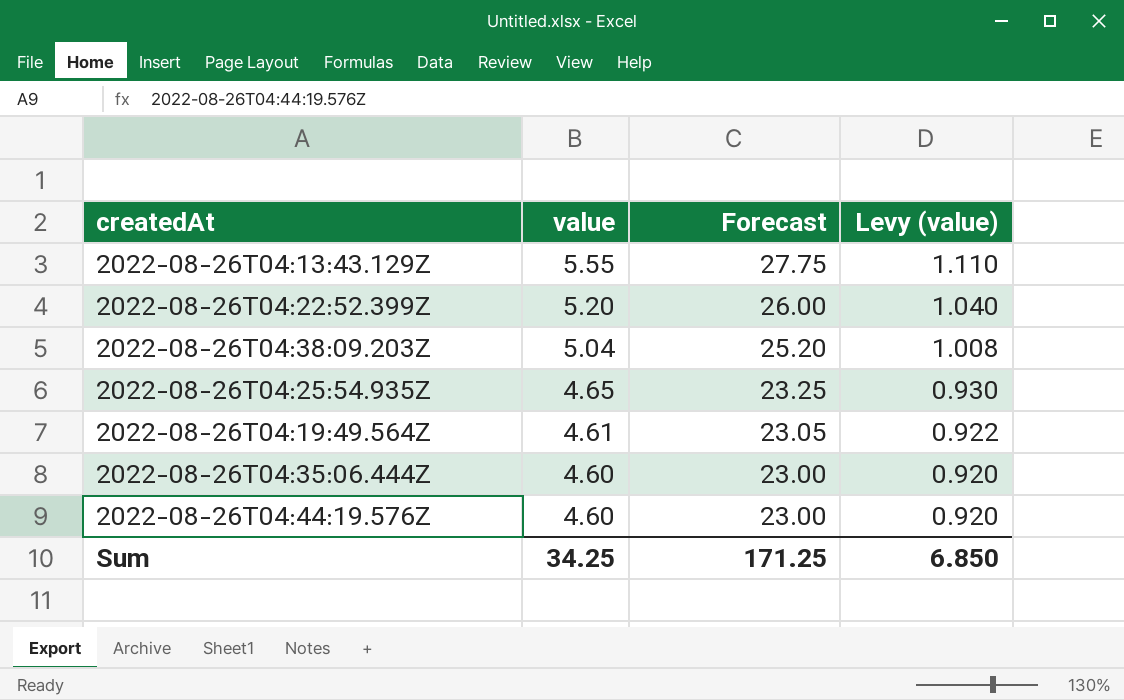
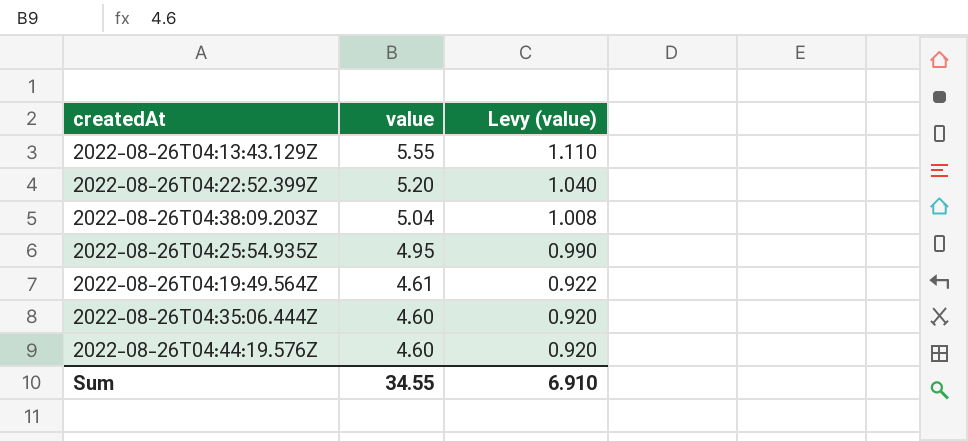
column Forecast | formula: [value] * 5 -> none
2022-08-26T04:25:54.935Z | value: 4.65 -> 4.95
2022-08-26T04:25:54.935Z | Levy (value): 0.930 -> 0.990
Sum | value: 34.25 -> 34.55
Sum | Levy (value): 6.850 -> 6.910

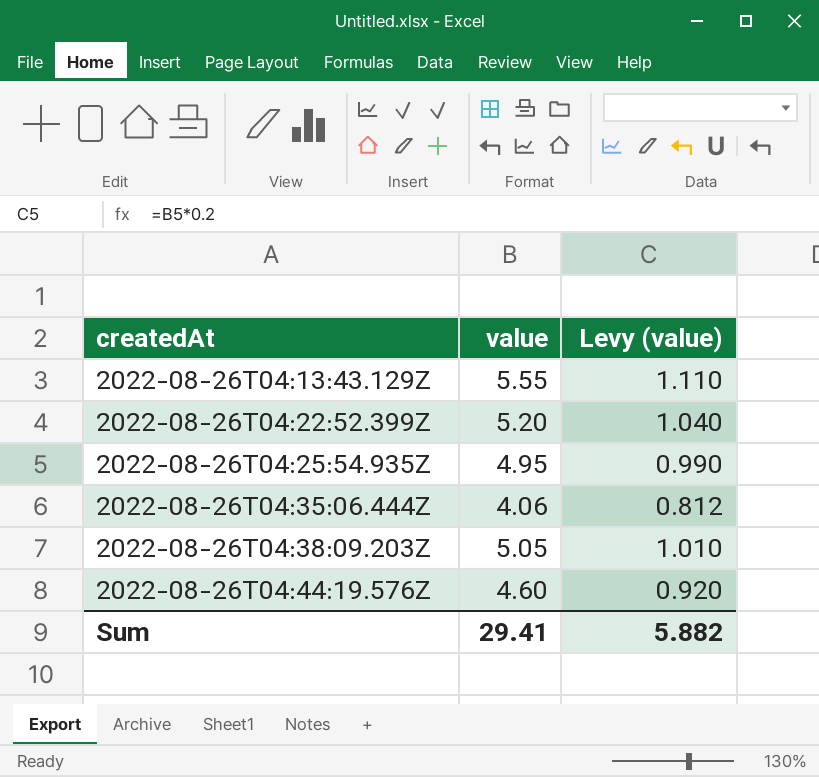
row order: value descending -> createdAt ascending
row 2022-08-26T04:19:49.564Z: 4.61 | 0.922 -> none
2022-08-26T04:35:06.444Z | value: 4.60 -> 4.06
2022-08-26T04:35:06.444Z | Levy (value): 0.920 -> 0.812
2022-08-26T04:38:09.203Z | value: 5.04 -> 5.05
2022-08-26T04:38:09.203Z | Levy (value): 1.008 -> 1.010
Sum | value: 34.55 -> 29.41
Sum | Levy (value): 6.910 -> 5.882

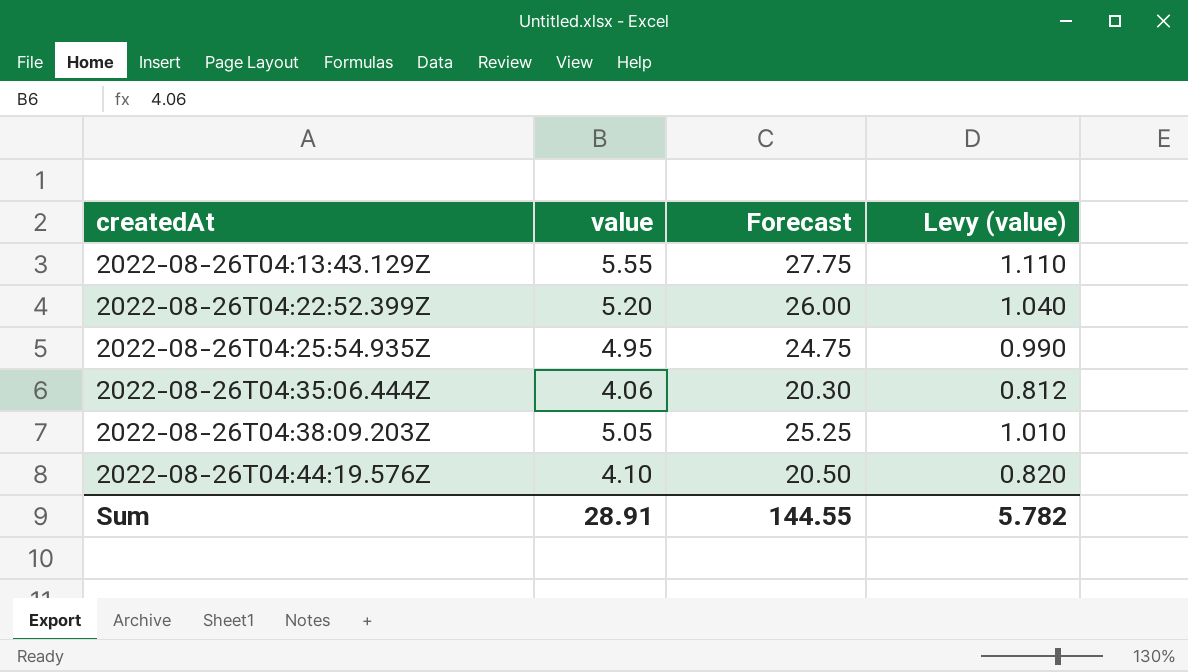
column Forecast | formula: none -> [value] * 5
2022-08-26T04:44:19.576Z | value: 4.60 -> 4.10
2022-08-26T04:44:19.576Z | Levy (value): 0.920 -> 0.820
Sum | value: 29.41 -> 28.91
Sum | Levy (value): 5.882 -> 5.782

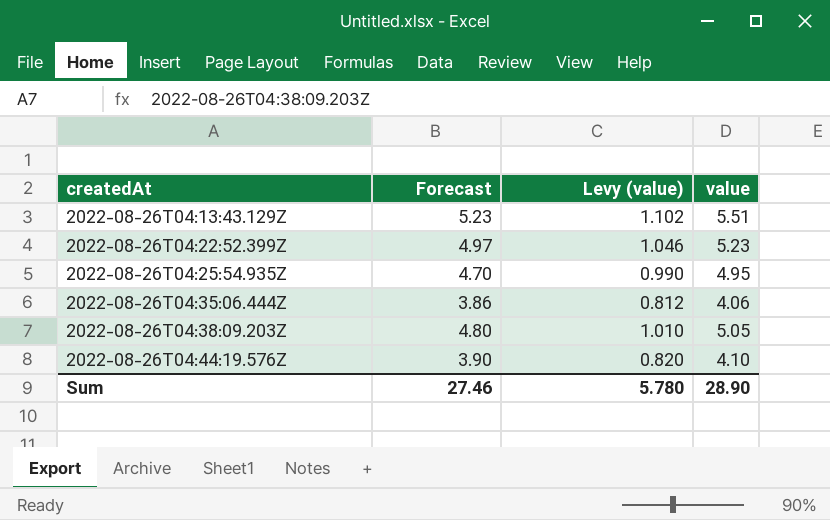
column Forecast | formula: [value] * 5 -> [value] * 0.95
column value | position: 2 -> 4
2022-08-26T04:13:43.129Z | Levy (value): 1.110 -> 1.102
2022-08-26T04:13:43.129Z | value: 5.55 -> 5.51
2022-08-26T04:22:52.399Z | Levy (value): 1.040 -> 1.046
2022-08-26T04:22:52.399Z | value: 5.20 -> 5.23
Sum | Forecast: 144.55 -> 27.46
Sum | Levy (value): 5.782 -> 5.780
Sum | value: 28.91 -> 28.90

